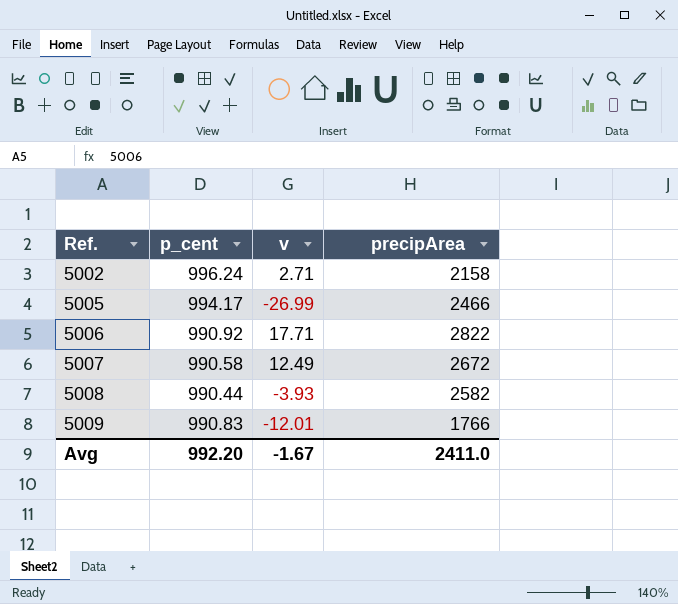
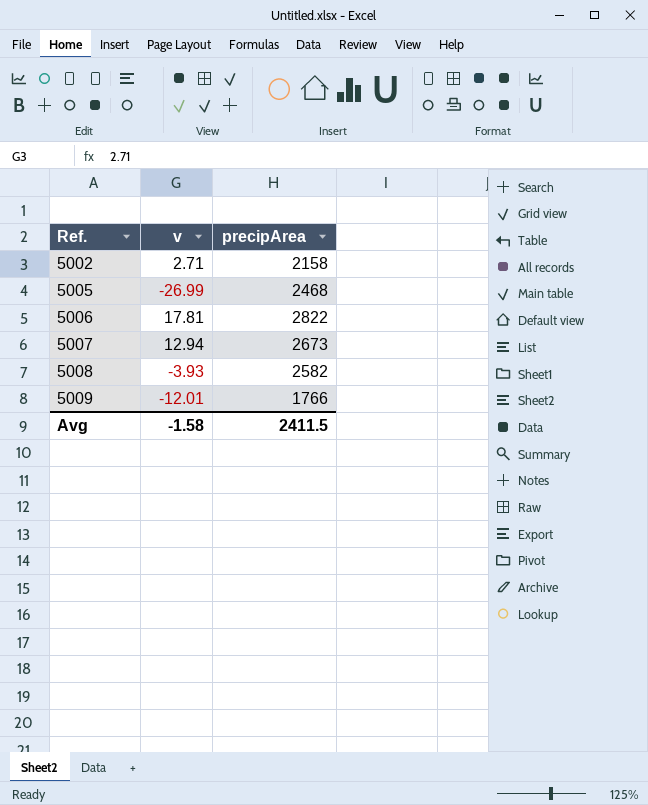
column p_cent | position: 2 -> none
5005 | precipArea: 2466 -> 2468
5006 | v: 17.71 -> 17.81
5007 | v: 12.49 -> 12.94
5007 | precipArea: 2672 -> 2673
Avg | v: -1.67 -> -1.58
Avg | precipArea: 2411.0 -> 2411.5

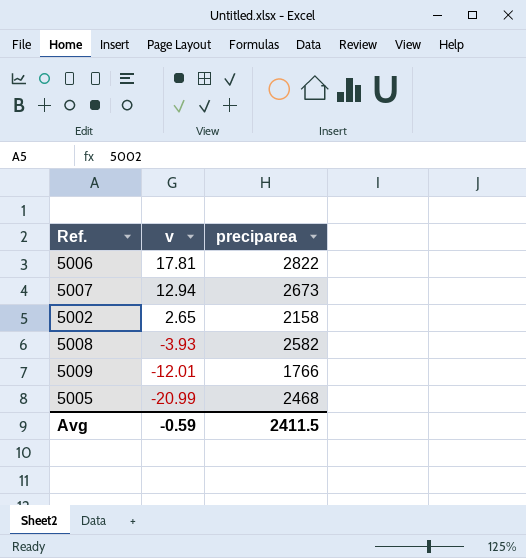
row order: Ref. ascending -> v descending
column name: precipArea -> preciparea
5002 | v: 2.71 -> 2.65
5005 | v: -26.99 -> -20.99
Avg | v: -1.58 -> -0.59

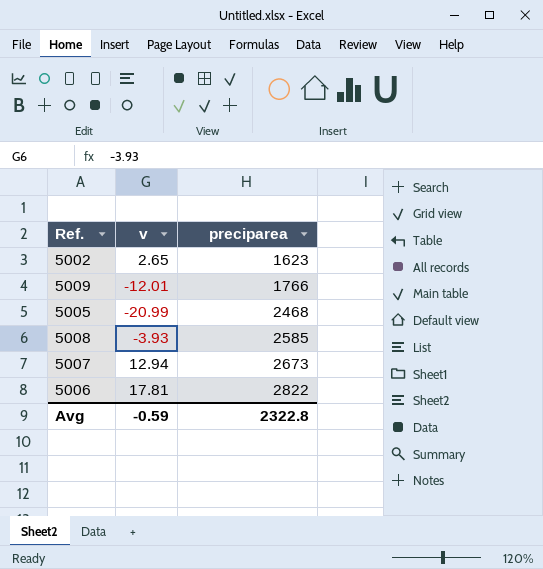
row order: v descending -> preciparea ascending
5002 | preciparea: 2158 -> 1623
5008 | preciparea: 2582 -> 2585
Avg | preciparea: 2411.5 -> 2322.8

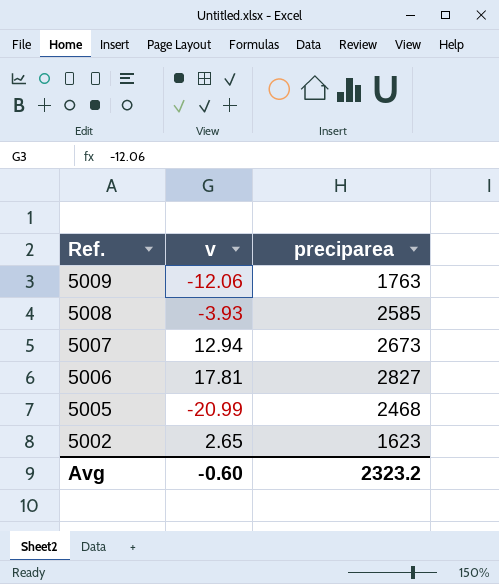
row order: preciparea ascending -> Ref. descending
5009 | v: -12.01 -> -12.06
5009 | preciparea: 1766 -> 1763
5006 | preciparea: 2822 -> 2827
Avg | v: -0.59 -> -0.60
Avg | preciparea: 2322.8 -> 2323.2

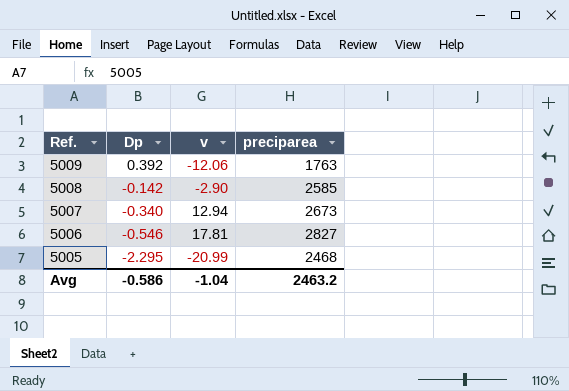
column Dp | position: none -> 2
row 5002: 2.65 | 1623 -> none
5008 | v: -3.93 -> -2.90
Avg | v: -0.60 -> -1.04
Avg | preciparea: 2323.2 -> 2463.2

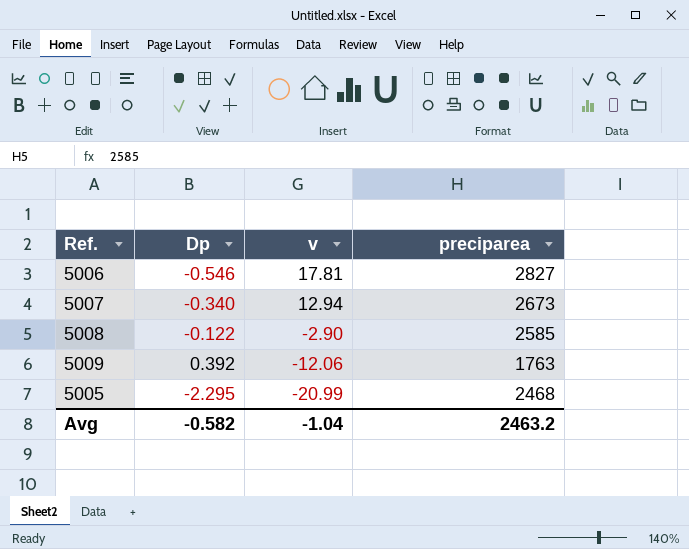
row order: Ref. descending -> v descending
5008 | Dp: -0.142 -> -0.122
Avg | Dp: -0.586 -> -0.582

